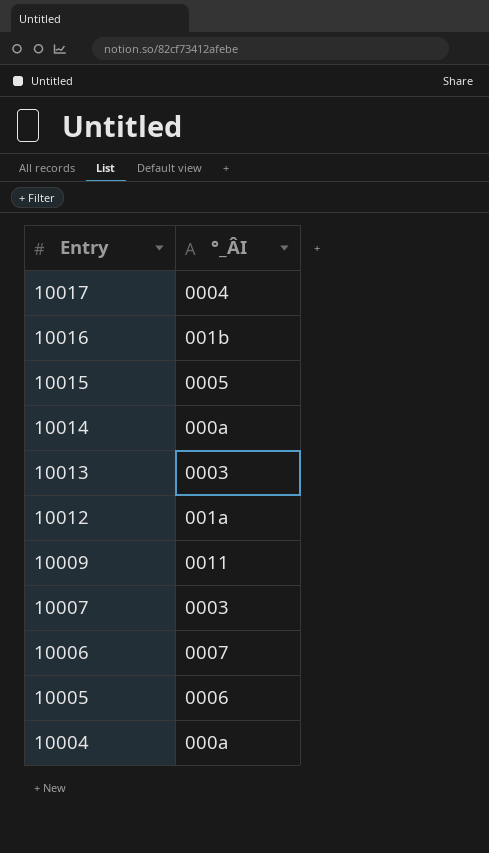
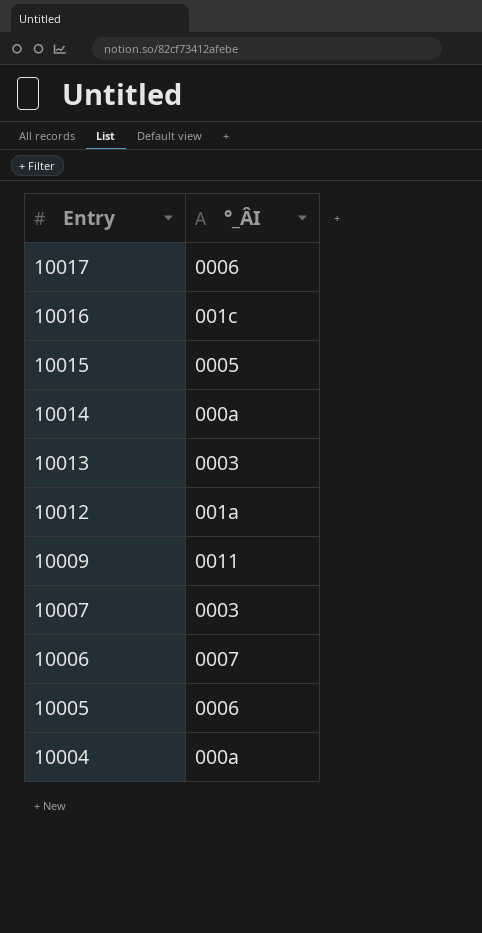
10017 | °_ÂI: 0004 -> 0006
10016 | °_ÂI: 001b -> 001c

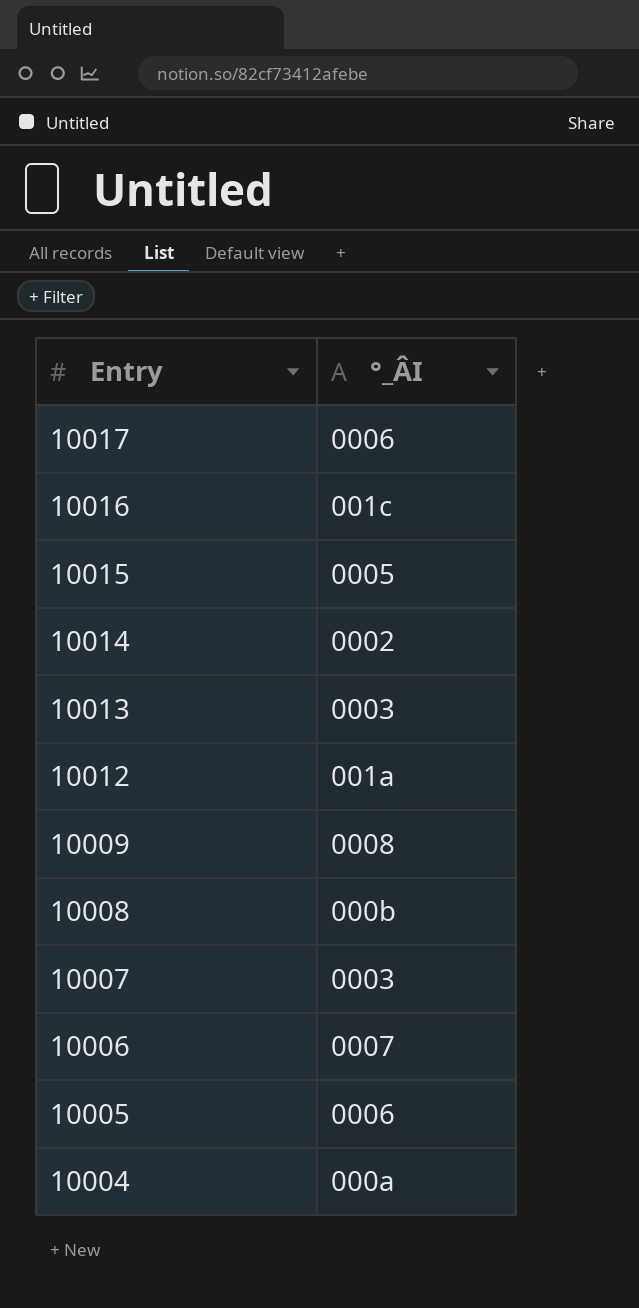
10014 | °_ÂI: 000a -> 0002
10009 | °_ÂI: 0011 -> 0008
row 10008: none -> 000b

